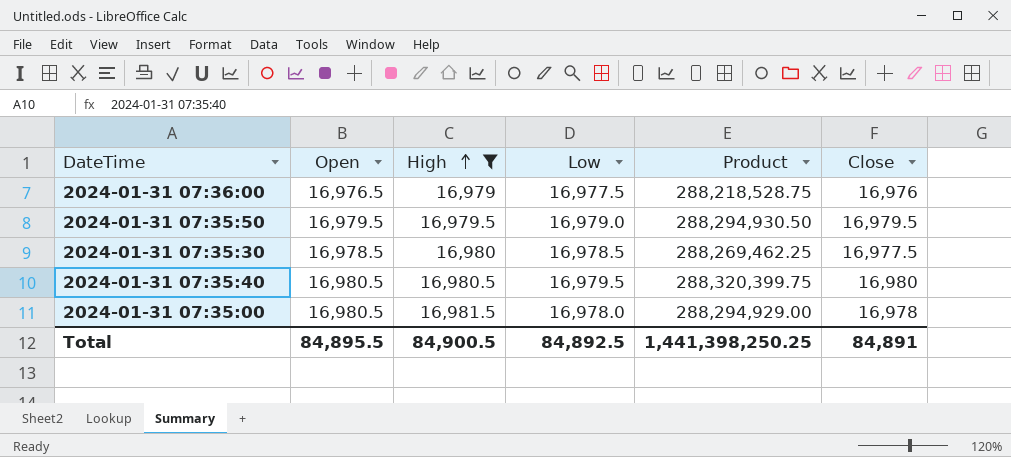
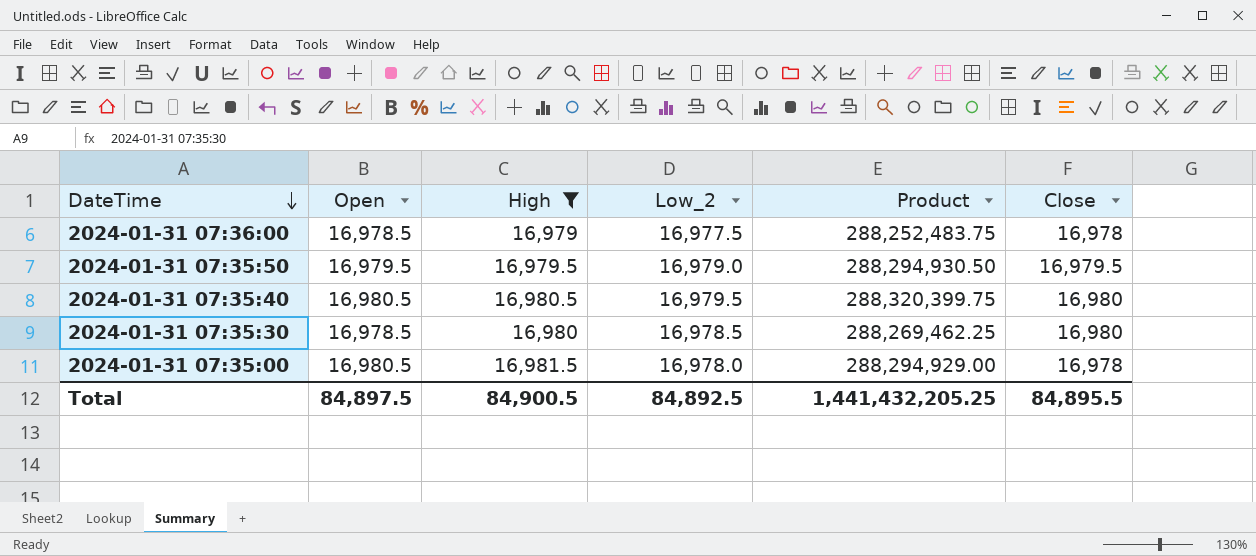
row order: High ascending -> DateTime descending
column name: Low -> Low_2
2024-01-31 07:36:00 | Open: 16,976.5 -> 16,978.5
2024-01-31 07:36:00 | Product: 288,218,528.75 -> 288,252,483.75
2024-01-31 07:36:00 | Close: 16,976 -> 16,978
2024-01-31 07:35:30 | Close: 16,977.5 -> 16,980
Total | Open: 84,895.5 -> 84,897.5
Total | Product: 1,441,398,250.25 -> 1,441,432,205.25
Total | Close: 84,891 -> 84,895.5

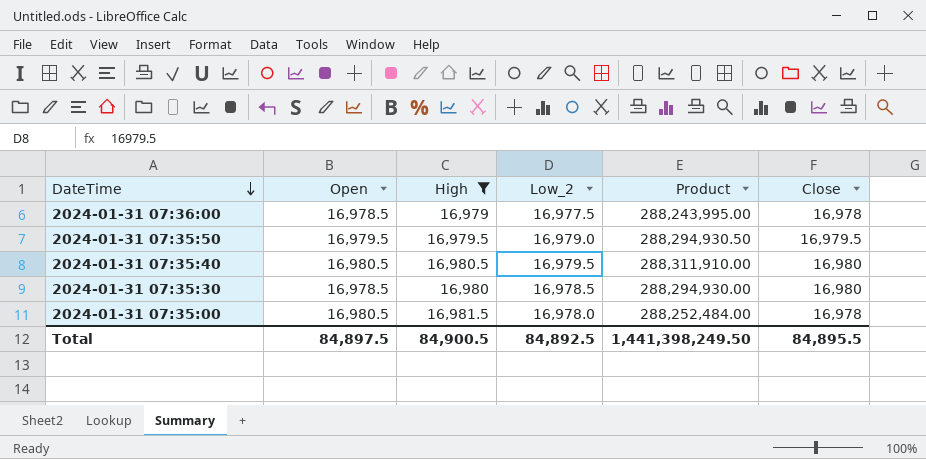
column Product | formula: [Open] * [Low_2] -> [Low_2] * [Close]
Total | Product: 1,441,432,205.25 -> 1,441,398,249.50

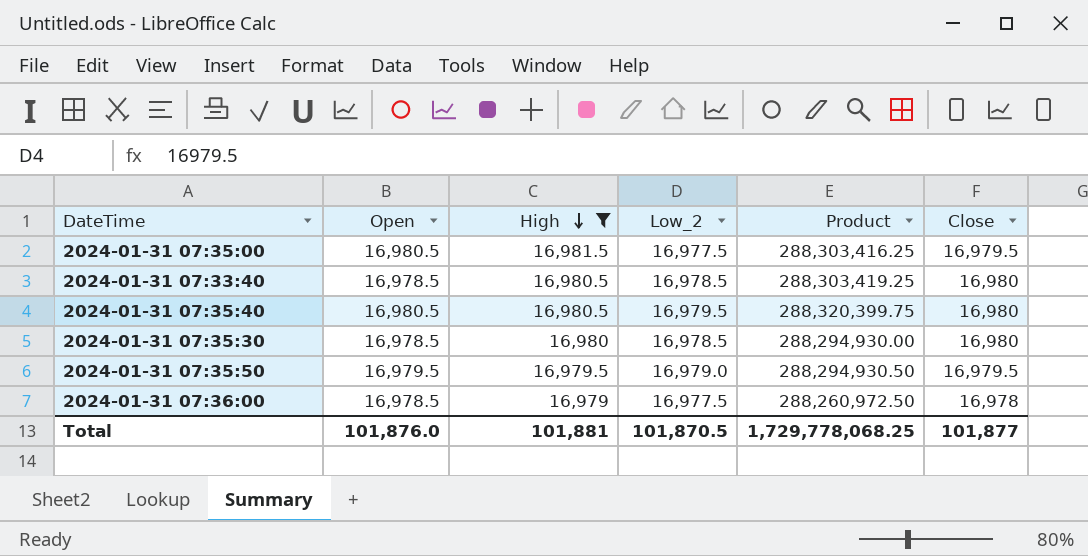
row order: DateTime descending -> High descending
column Product | formula: [Low_2] * [Close] -> [High] * [Low_2]
2024-01-31 07:35:00 | Low_2: 16,978.0 -> 16,977.5
2024-01-31 07:35:00 | Close: 16,978 -> 16,979.5
row 2024-01-31 07:33:40: none -> 16,978.5 | 16,980.5 | 16,978.5 | 288,303,419.25 | 16,980
Total | Open: 84,897.5 -> 101,876.0
Total | High: 84,900.5 -> 101,881
Total | Low_2: 84,892.5 -> 101,870.5
Total | Product: 1,441,398,249.50 -> 1,729,778,068.25
Total | Close: 84,895.5 -> 101,877

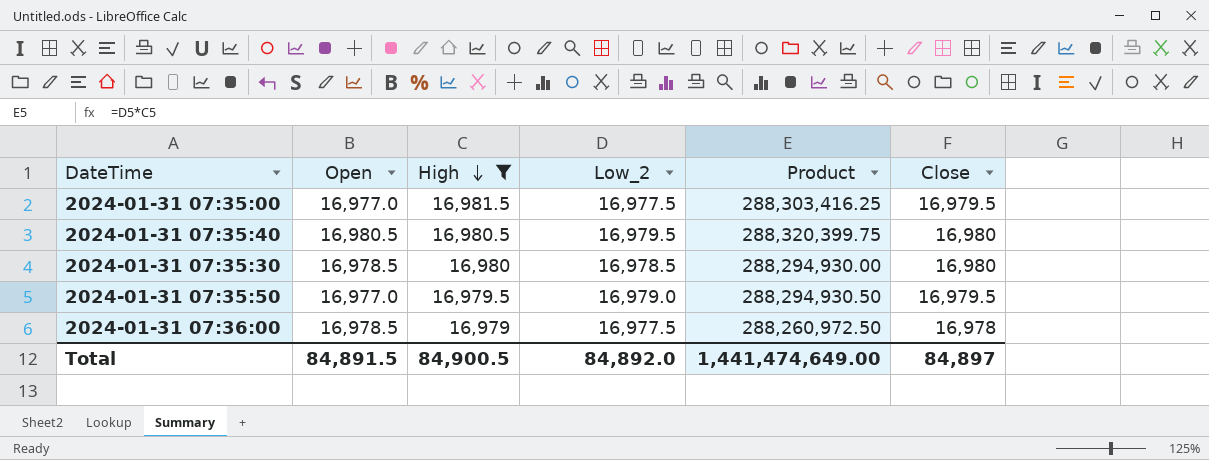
row 2024-01-31 07:33:40: 16,978.5 | 16,980.5 | 16,978.5 | 288,303,419.25 | 16,980 -> none
2024-01-31 07:35:00 | Open: 16,980.5 -> 16,977.0
2024-01-31 07:35:50 | Open: 16,979.5 -> 16,977.0
Total | Open: 101,876.0 -> 84,891.5
Total | High: 101,881 -> 84,900.5
Total | Low_2: 101,870.5 -> 84,892.0
Total | Product: 1,729,778,068.25 -> 1,441,474,649.00
Total | Close: 101,877 -> 84,897

